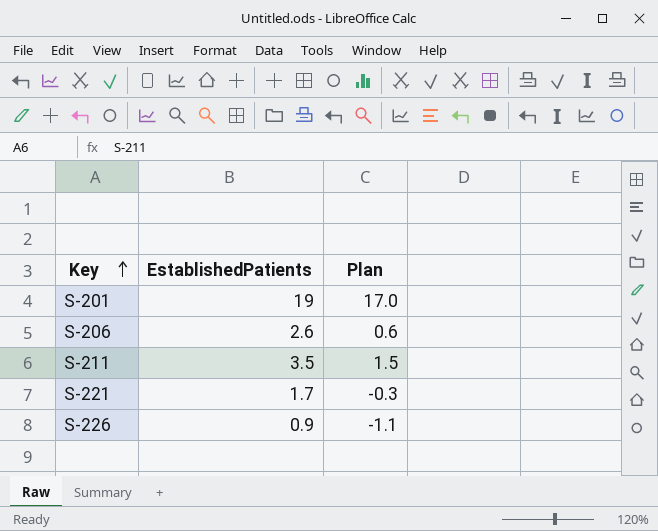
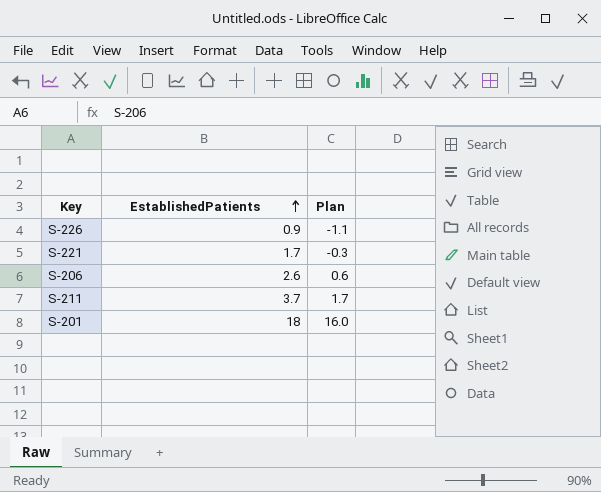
row order: Key ascending -> EstablishedPatients ascending
S-211 | EstablishedPatients: 3.5 -> 3.7
S-211 | Plan: 1.5 -> 1.7
S-201 | EstablishedPatients: 19 -> 18
S-201 | Plan: 17.0 -> 16.0

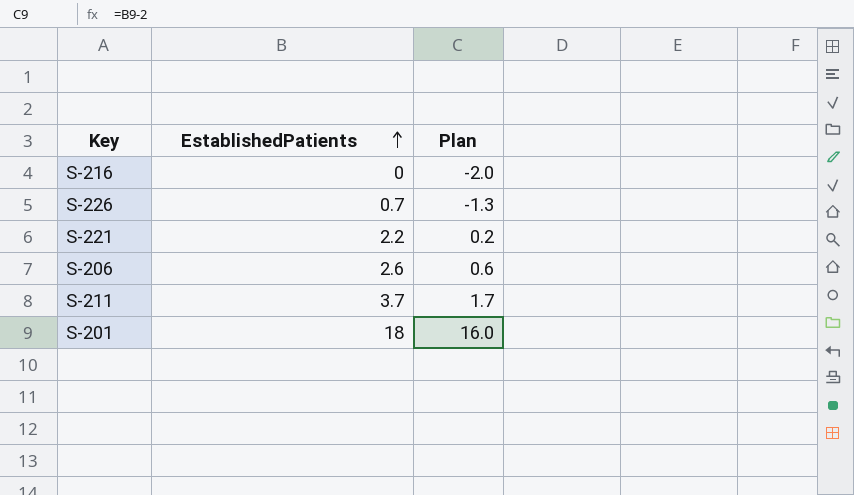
row S-216: none -> 0 | -2.0
S-226 | EstablishedPatients: 0.9 -> 0.7
S-226 | Plan: -1.1 -> -1.3
S-221 | EstablishedPatients: 1.7 -> 2.2
S-221 | Plan: -0.3 -> 0.2

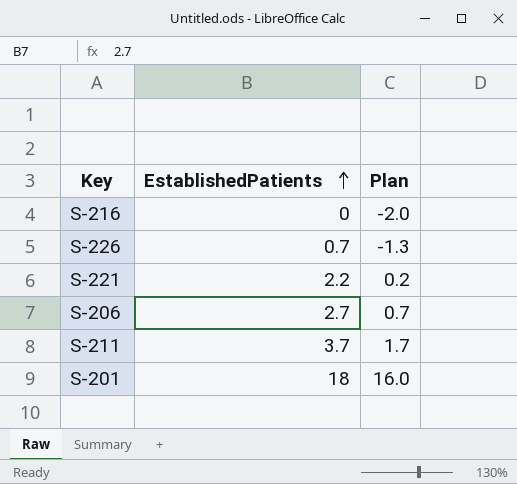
S-206 | EstablishedPatients: 2.6 -> 2.7
S-206 | Plan: 0.6 -> 0.7

